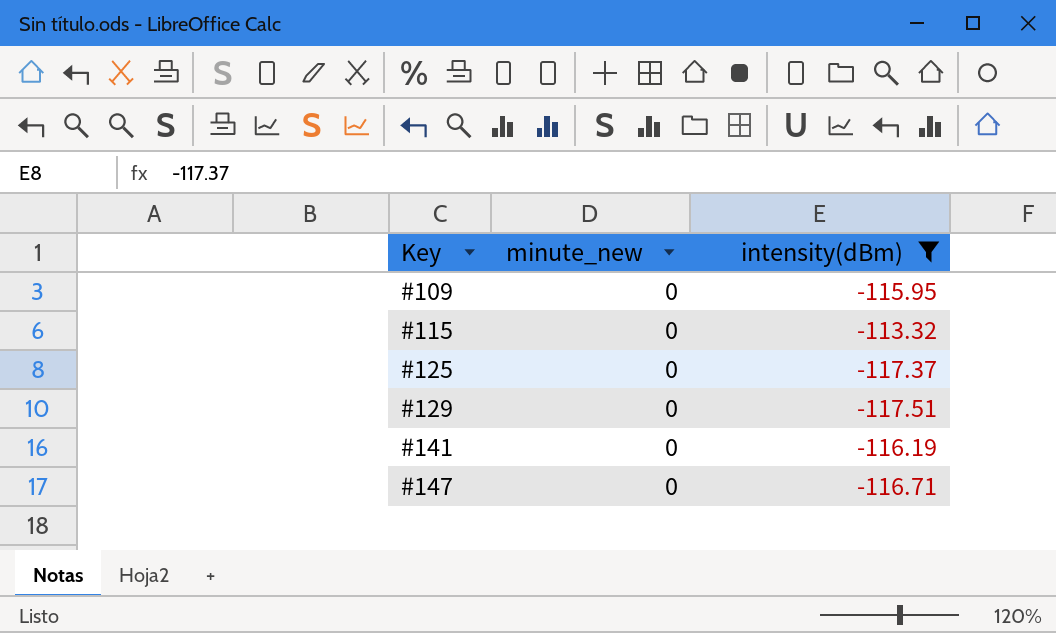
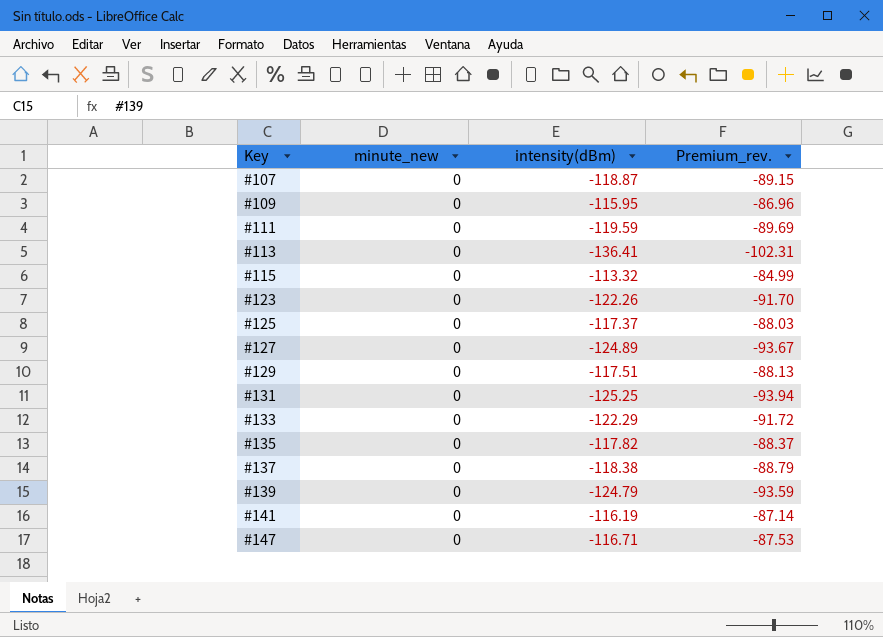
filter: intensity(dBm) >= -117.51 -> none
column Premium_rev. | formula: none -> [intensity(dBm)] * 0.75

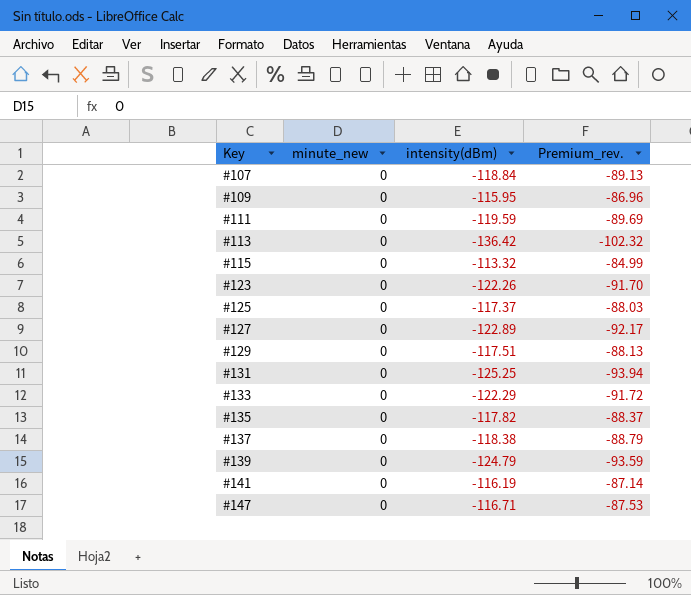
#107 | intensity(dBm): -118.87 -> -118.84
#107 | Premium_rev.: -89.15 -> -89.13
#113 | intensity(dBm): -136.41 -> -136.42
#113 | Premium_rev.: -102.31 -> -102.32
#127 | intensity(dBm): -124.89 -> -122.89
#127 | Premium_rev.: -93.67 -> -92.17

